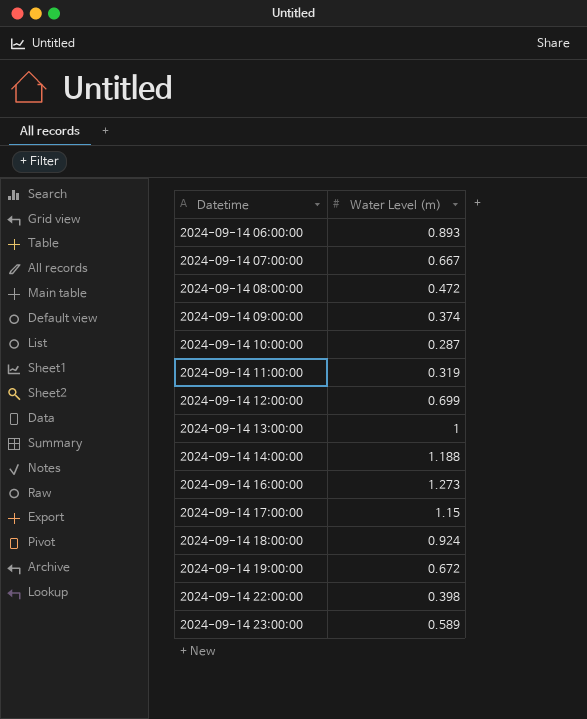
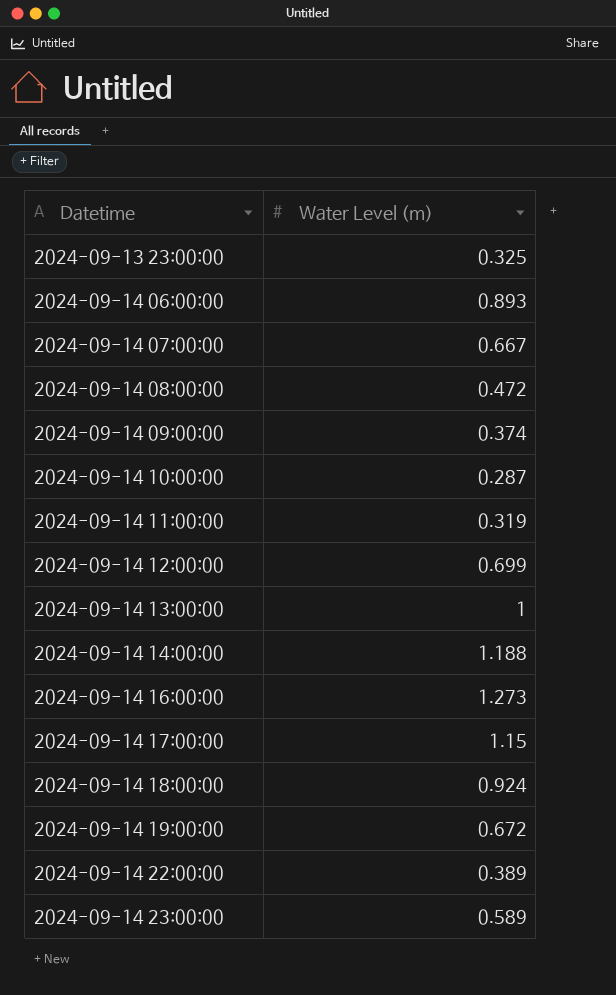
row 2024-09-13 23:00:00: none -> 0.325
2024-09-14 22:00:00 | Water Level (m): 0.398 -> 0.389

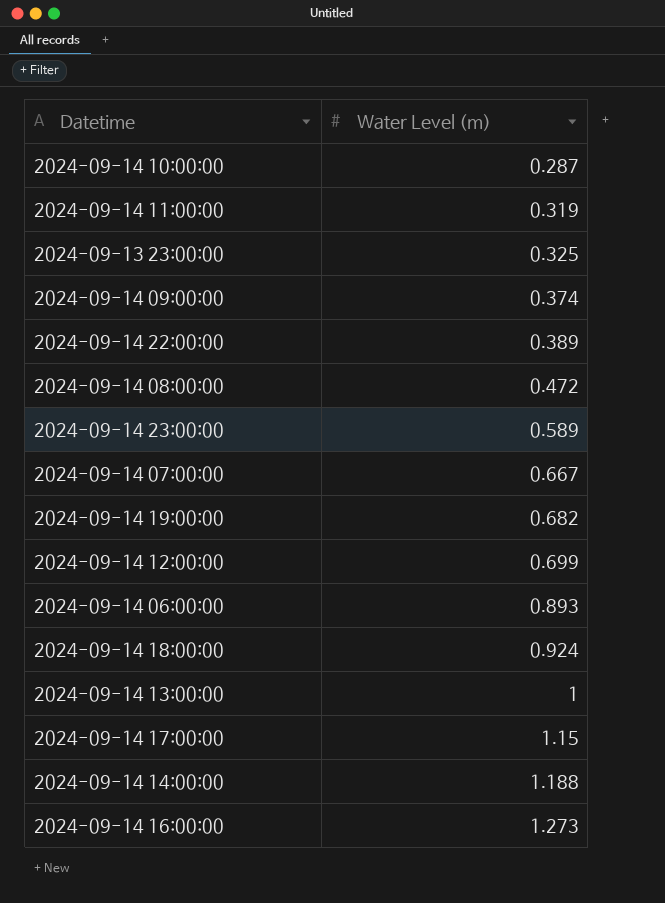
row order: Datetime ascending -> Water Level (m) ascending
2024-09-14 19:00:00 | Water Level (m): 0.672 -> 0.682

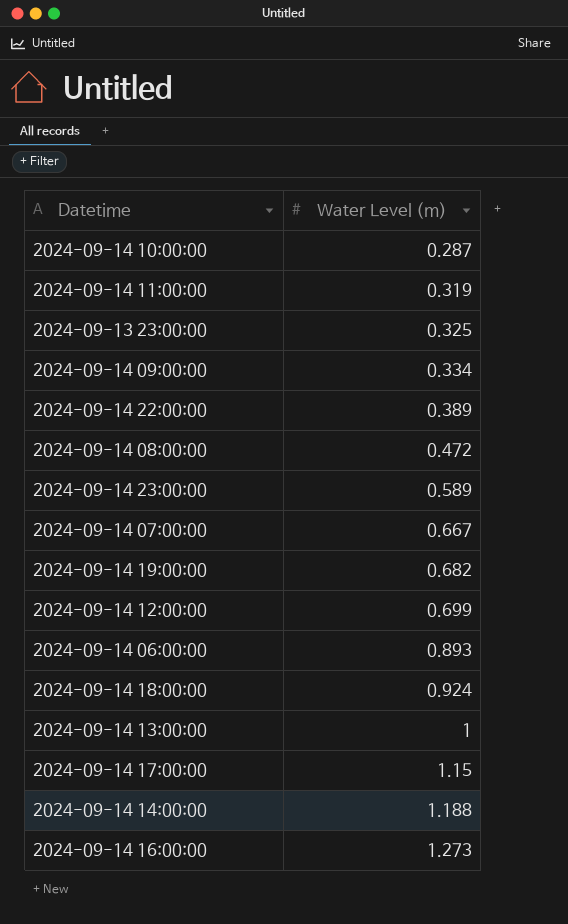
2024-09-14 09:00:00 | Water Level (m): 0.374 -> 0.334

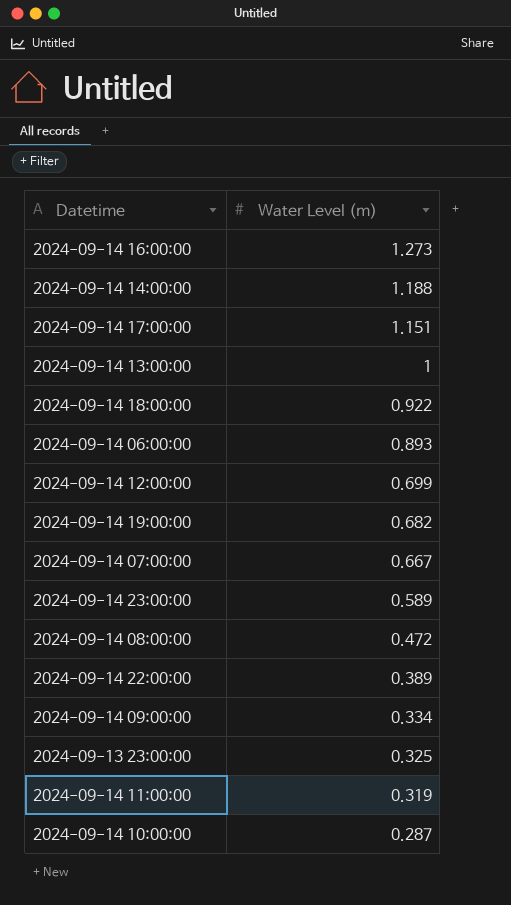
row order: Water Level (m) ascending -> Water Level (m) descending
2024-09-14 17:00:00 | Water Level (m): 1.15 -> 1.151
2024-09-14 18:00:00 | Water Level (m): 0.924 -> 0.922

